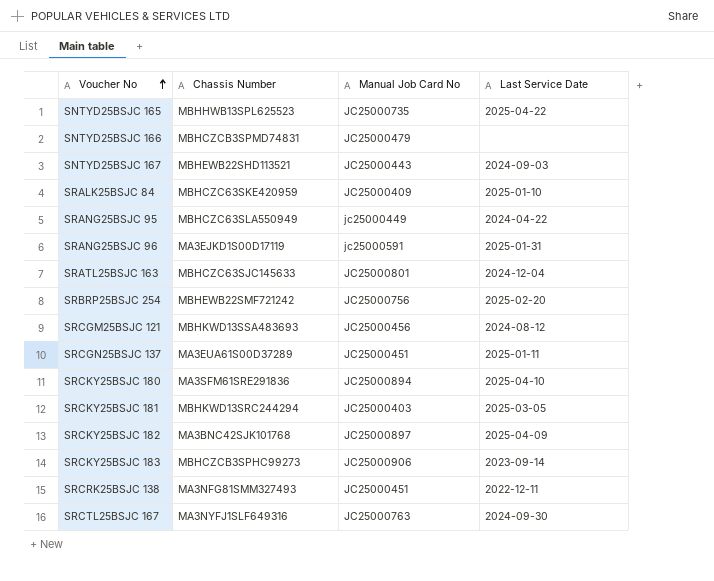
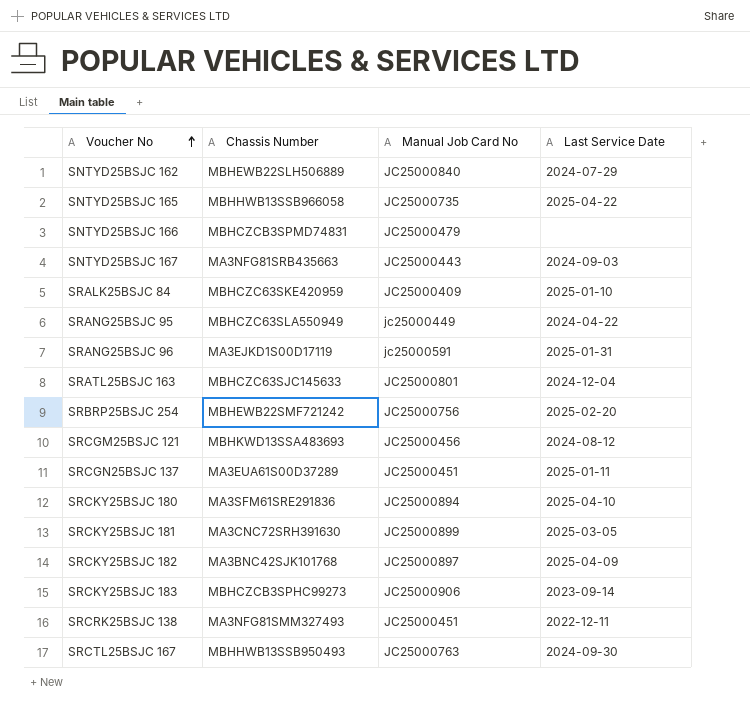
row SNTYD25BSJC 162: none -> MBHEWB22SLH506889 | JC25000840 | 2024-07-29
SNTYD25BSJC 165 | Chassis Number: MBHHWB13SPL625523 -> MBHHWB13SSB966058
SNTYD25BSJC 167 | Chassis Number: MBHEWB22SHD113521 -> MA3NFG81SRB435663
SRCKY25BSJC 181 | Chassis Number: MBHKWD13SRC244294 -> MA3CNC72SRH391630
SRCKY25BSJC 181 | Manual Job Card No: JC25000403 -> JC25000899
SRCTL25BSJC 167 | Chassis Number: MA3NYFJ1SLF649316 -> MBHHWB13SSB950493

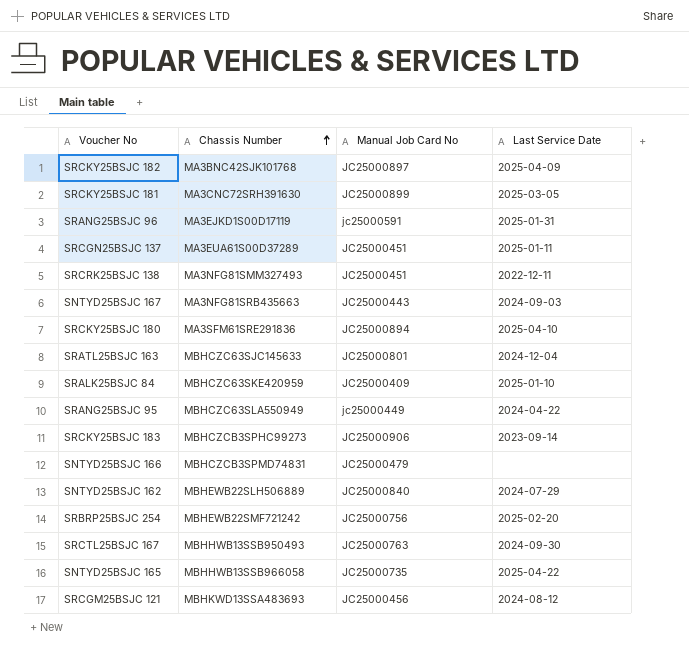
row order: Voucher No ascending -> Chassis Number ascending

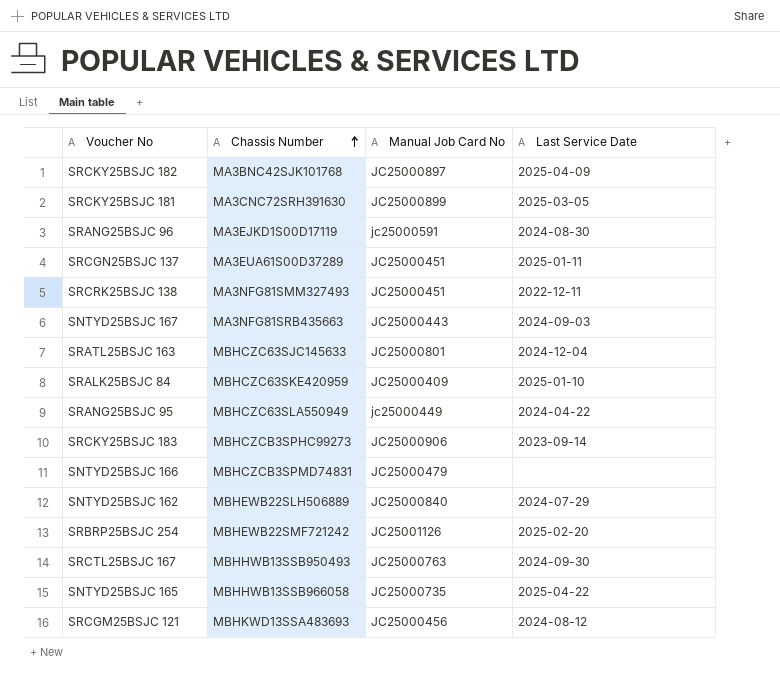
row SRCKY25BSJC 180: MA3SFM61SRE291836 | JC25000894 | 2025-04-10 -> none
SRANG25BSJC 96 | Last Service Date: 2025-01-31 -> 2024-08-30
SRBRP25BSJC 254 | Manual Job Card No: JC25000756 -> JC25001126

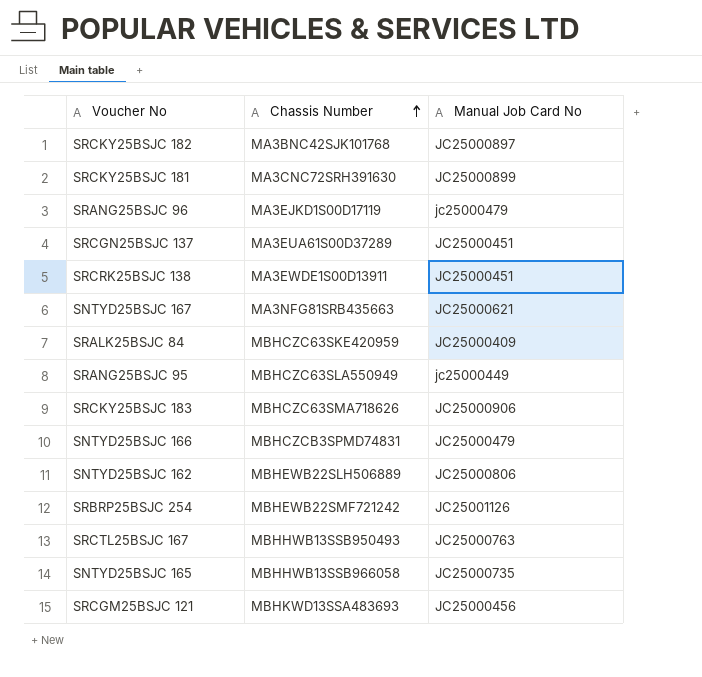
column Last Service Date | position: 4 -> none
row SRATL25BSJC 163: MBHCZC63SJC145633 | JC25000801 | 2024-12-04 -> none
SRANG25BSJC 96 | Manual Job Card No: jc25000591 -> jc25000479
SRCRK25BSJC 138 | Chassis Number: MA3NFG81SMM327493 -> MA3EWDE1S00D13911
SNTYD25BSJC 167 | Manual Job Card No: JC25000443 -> JC25000621
SRCKY25BSJC 183 | Chassis Number: MBHCZCB3SPHC99273 -> MBHCZC63SMA718626
SNTYD25BSJC 162 | Manual Job Card No: JC25000840 -> JC25000806

